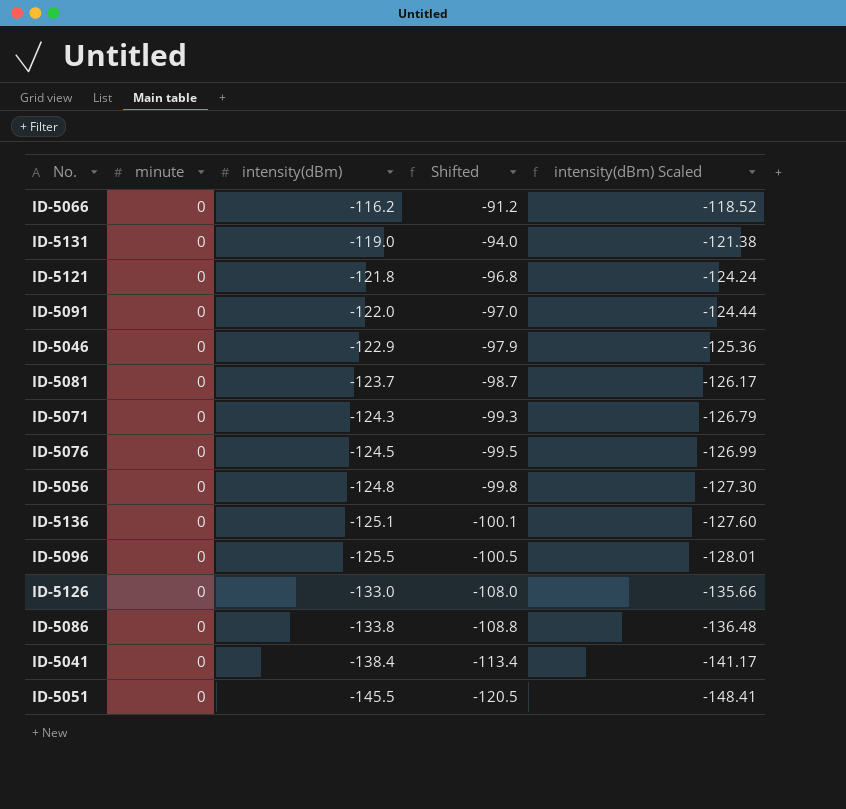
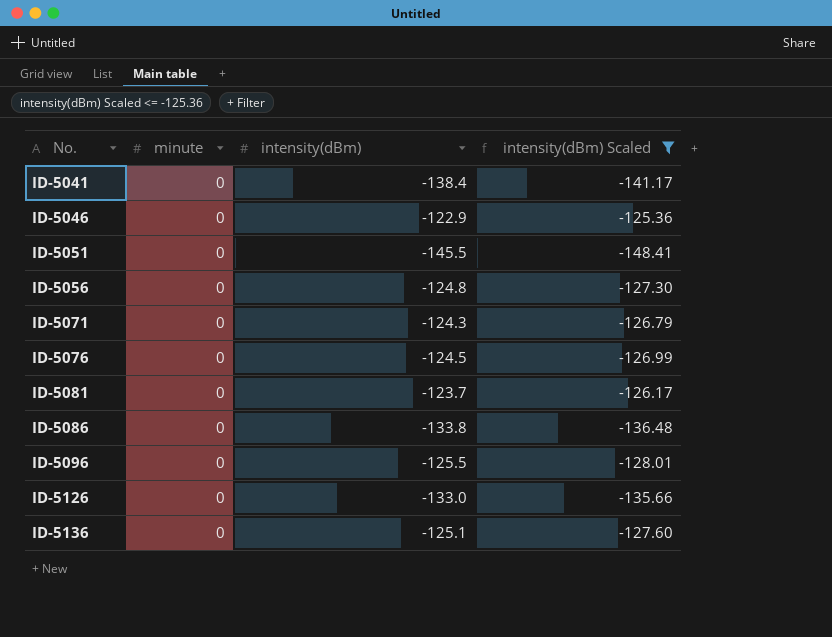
filter: none -> intensity(dBm) Scaled <= -125.36
row order: intensity(dBm) descending -> No. ascending
column Shifted | formula: [intensity(dBm)] + 25 -> none

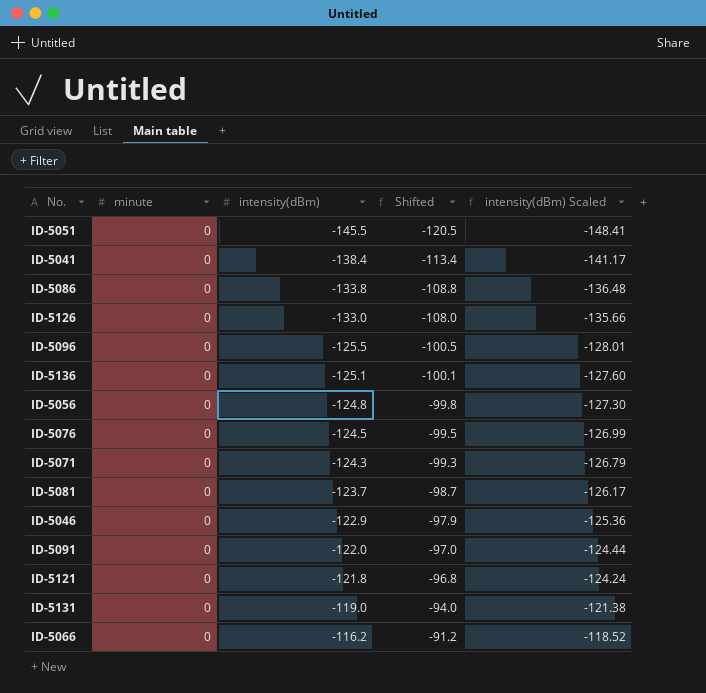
filter: intensity(dBm) Scaled <= -125.36 -> none
row order: No. ascending -> intensity(dBm) ascending
column Shifted | formula: none -> [intensity(dBm)] + 25

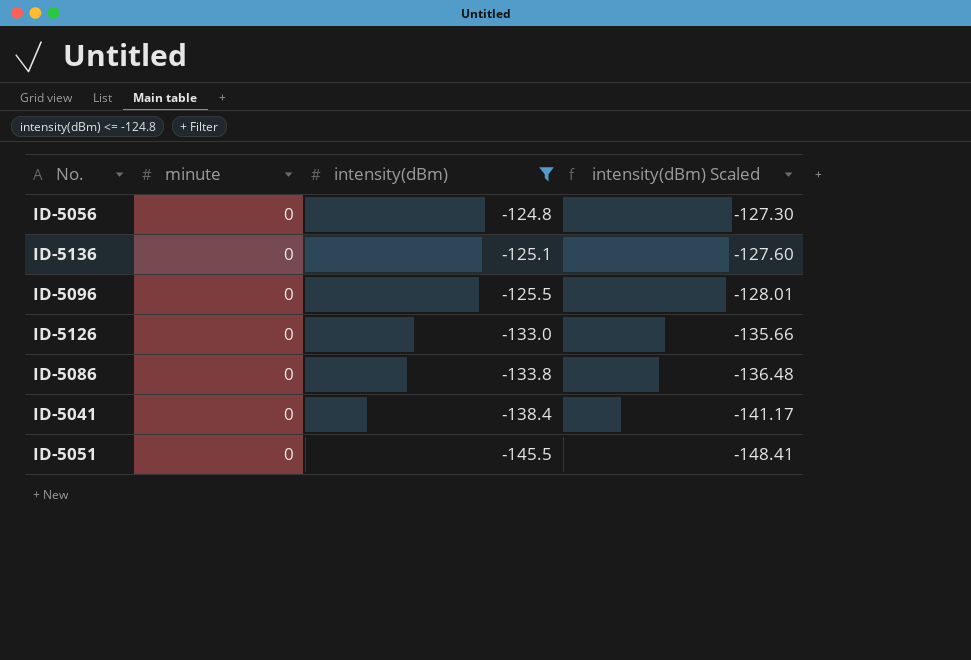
filter: none -> intensity(dBm) <= -124.8
row order: intensity(dBm) ascending -> intensity(dBm) descending
column Shifted | formula: [intensity(dBm)] + 25 -> none

